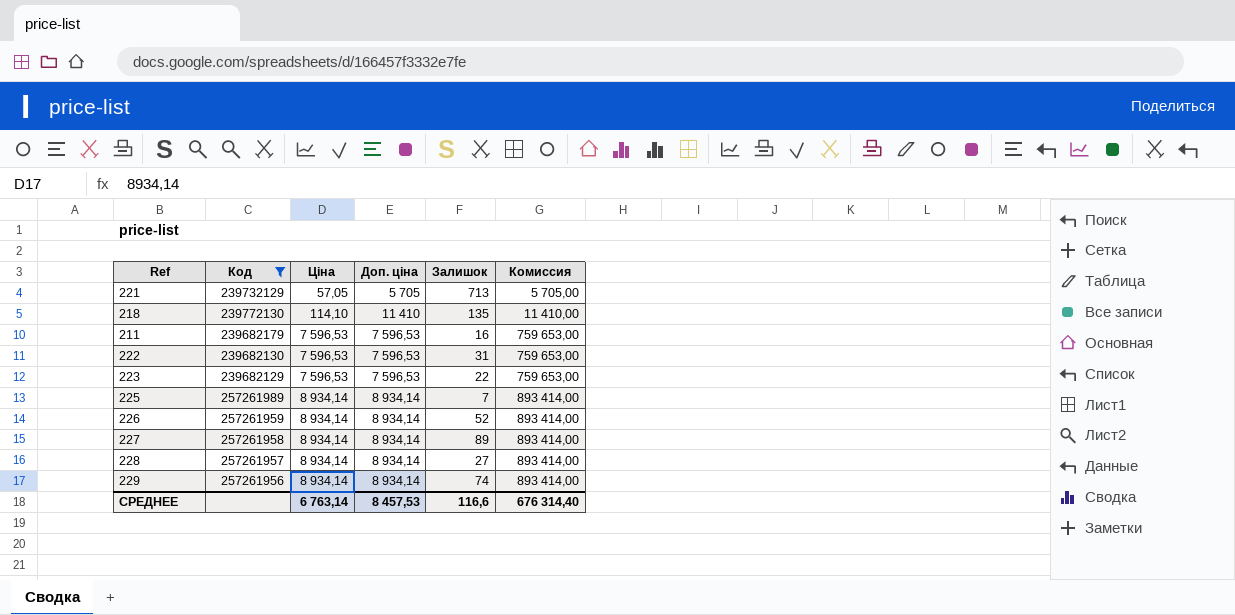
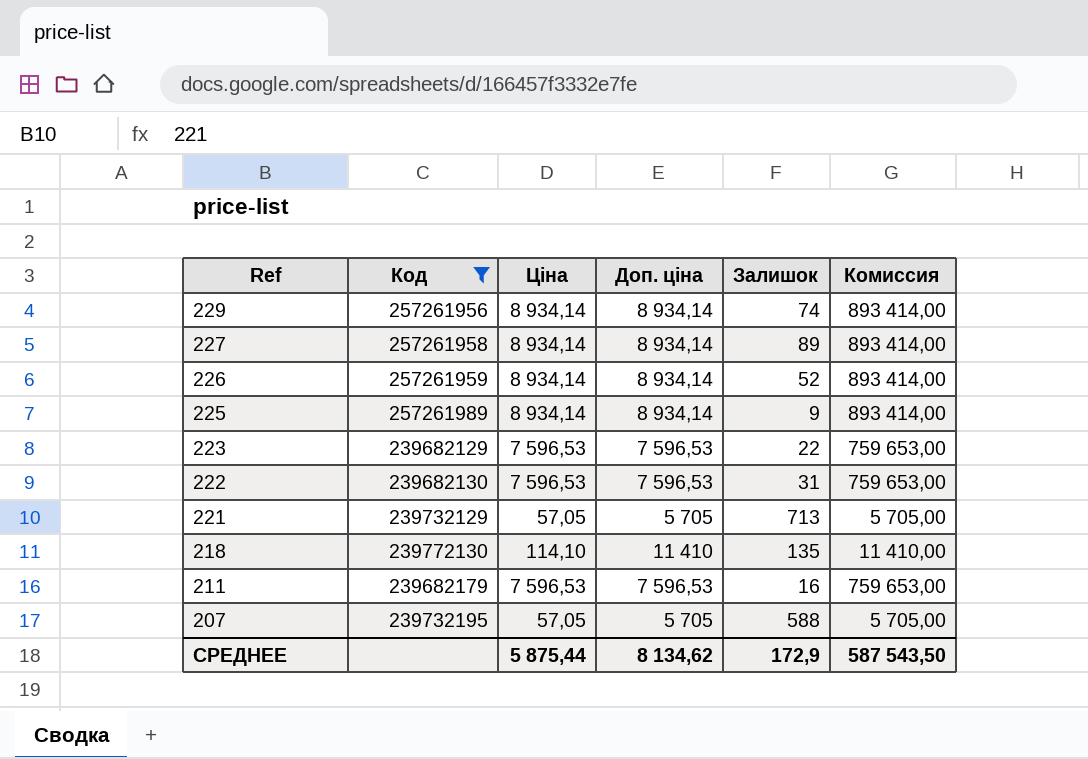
row order: Ціна ascending -> Ref descending
row 228: 257261957 | 8 934,14 | 8 934,14 | 27 | 893 414,00 -> none
225 | Залишок: 7 -> 9
row 207: none -> 239732195 | 57,05 | 5 705 | 588 | 5 705,00
СРЕДНЕЕ | Ціна: 6 763,14 -> 5 875,44
СРЕДНЕЕ | Доп. ціна: 8 457,53 -> 8 134,62
СРЕДНЕЕ | Залишок: 116,6 -> 172,9
СРЕДНЕЕ | Комиссия: 676 314,40 -> 587 543,50

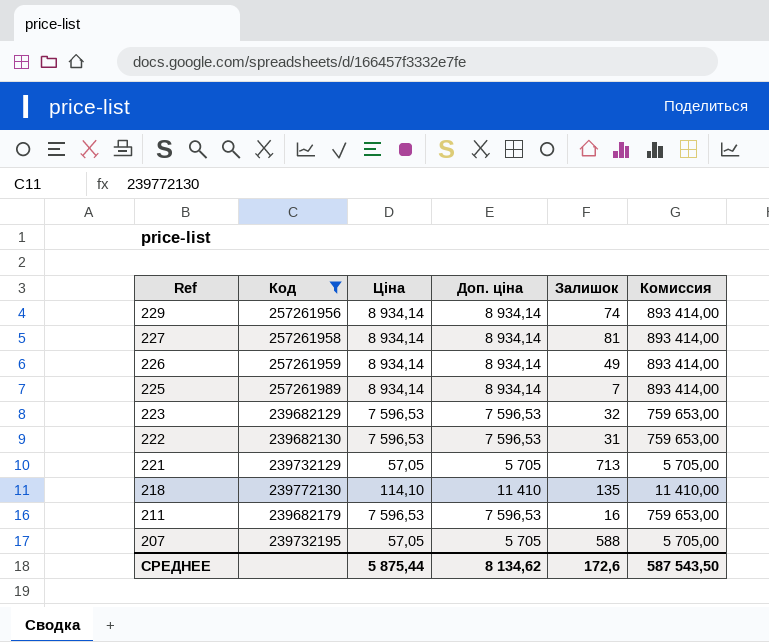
227 | Залишок: 89 -> 81
226 | Залишок: 52 -> 49
225 | Залишок: 9 -> 7
223 | Залишок: 22 -> 32
СРЕДНЕЕ | Залишок: 172,9 -> 172,6

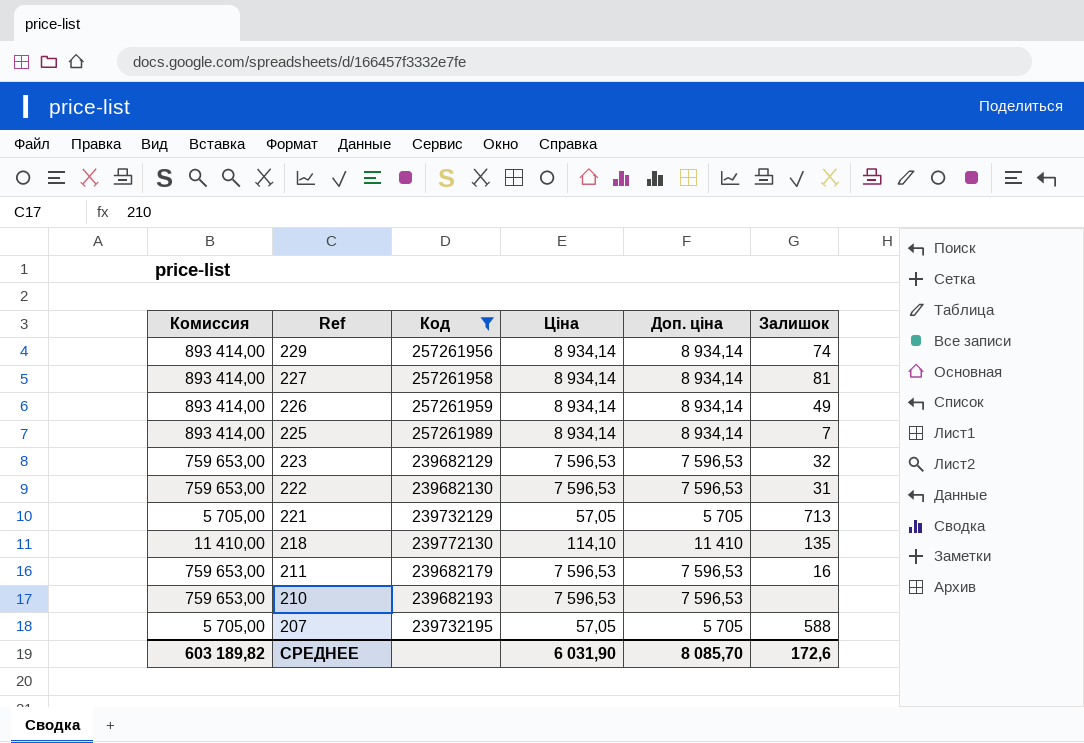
column Комиссия | position: 6 -> 1
row 210: none -> 759 653,00 | 239682193 | 7 596,53 | 7 596,53 | none
СРЕДНЕЕ | Комиссия: 587 543,50 -> 603 189,82
СРЕДНЕЕ | Ціна: 5 875,44 -> 6 031,90
СРЕДНЕЕ | Доп. ціна: 8 134,62 -> 8 085,70

